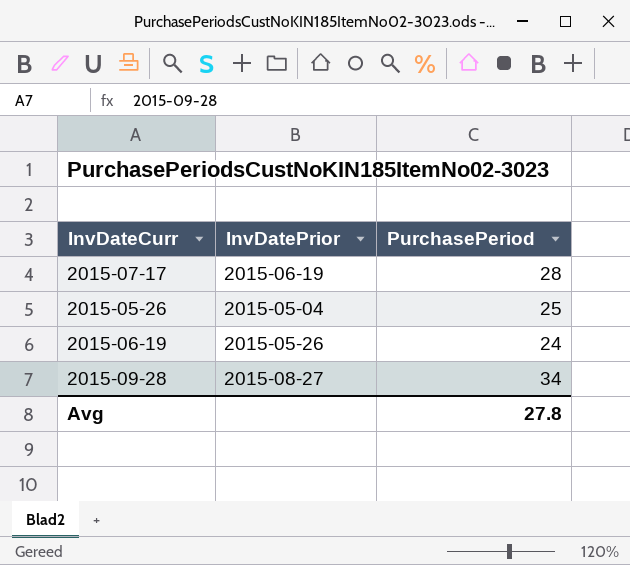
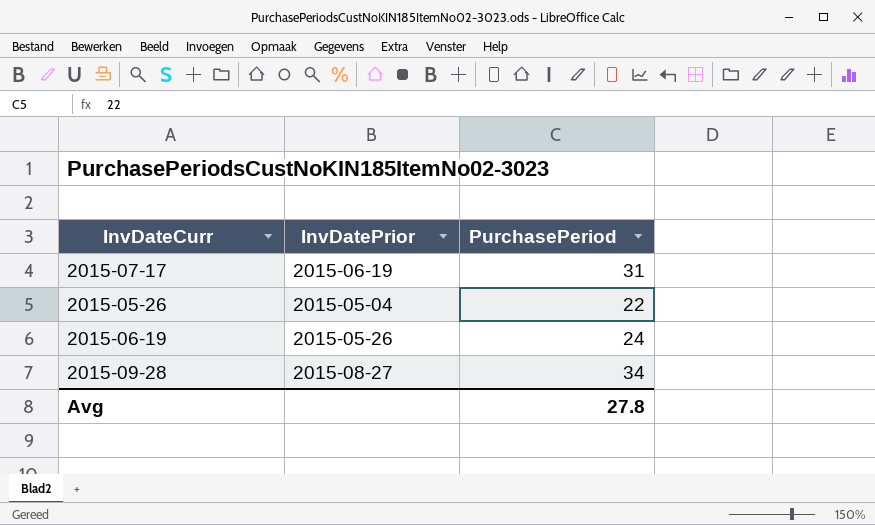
2015-07-17 | PurchasePeriod: 28 -> 31
2015-05-26 | PurchasePeriod: 25 -> 22

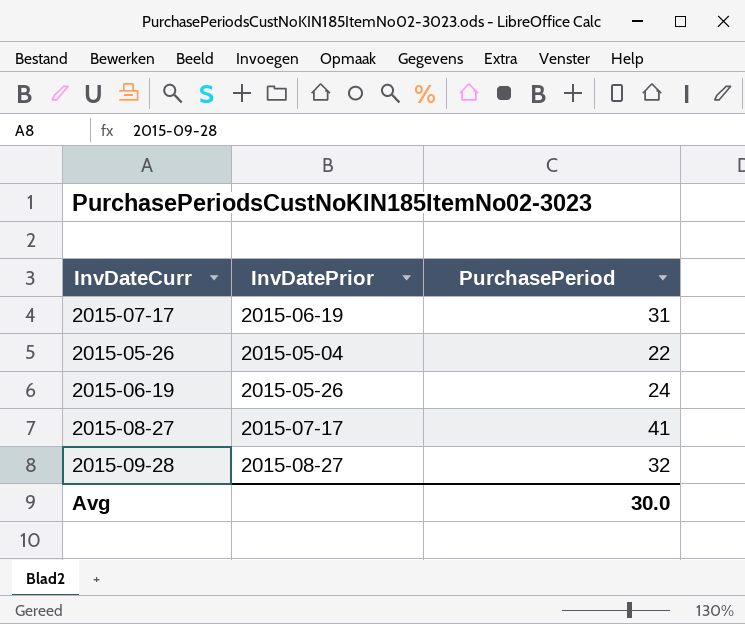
row 2015-08-27: none -> 2015-07-17 | 41
2015-09-28 | PurchasePeriod: 34 -> 32
Avg | PurchasePeriod: 27.8 -> 30.0

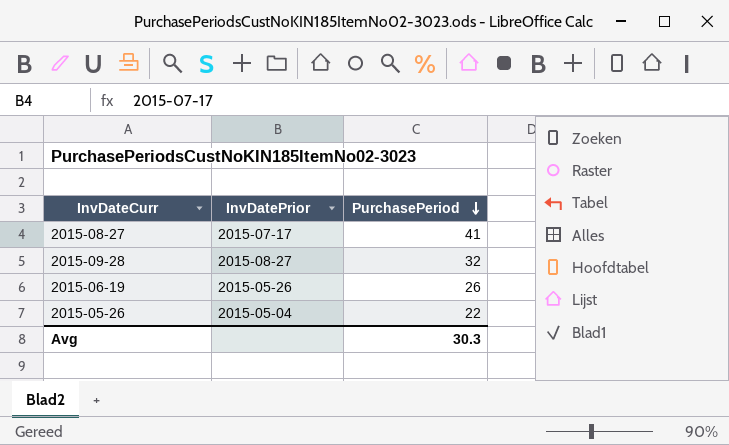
row order: none -> PurchasePeriod descending
row 2015-07-17: 2015-06-19 | 31 -> none
2015-06-19 | PurchasePeriod: 24 -> 26
Avg | PurchasePeriod: 30.0 -> 30.3

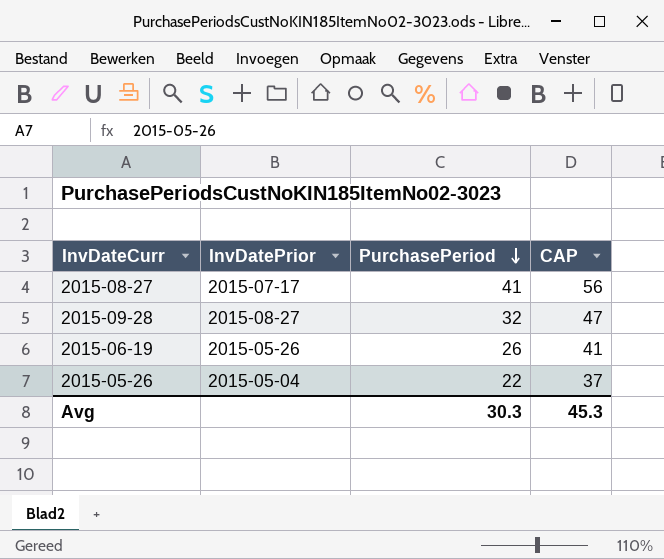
column CAP | formula: none -> [PurchasePeriod] + 15

